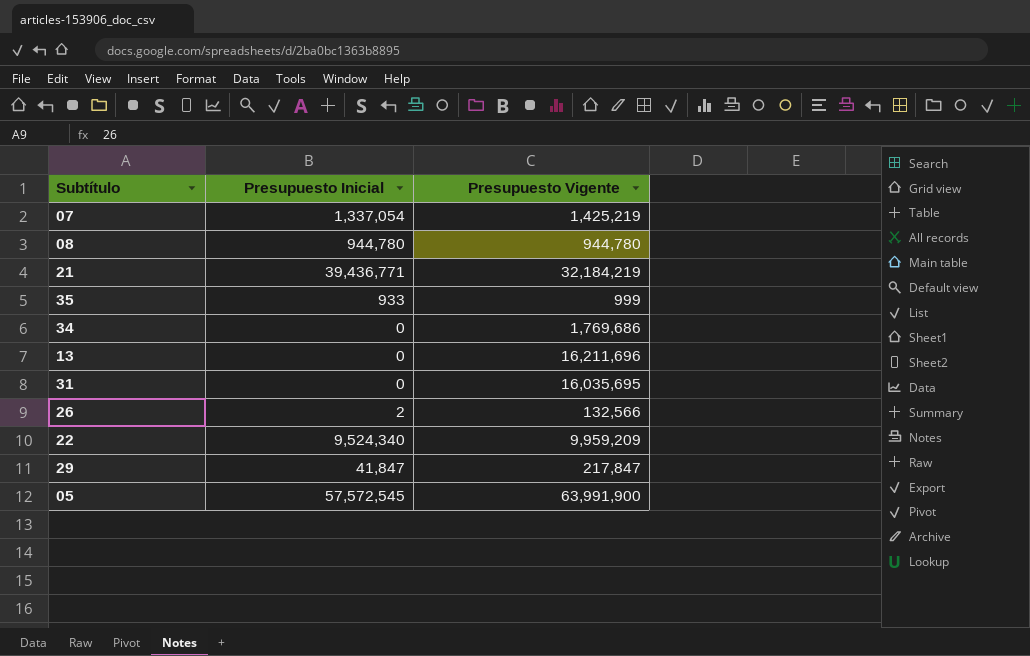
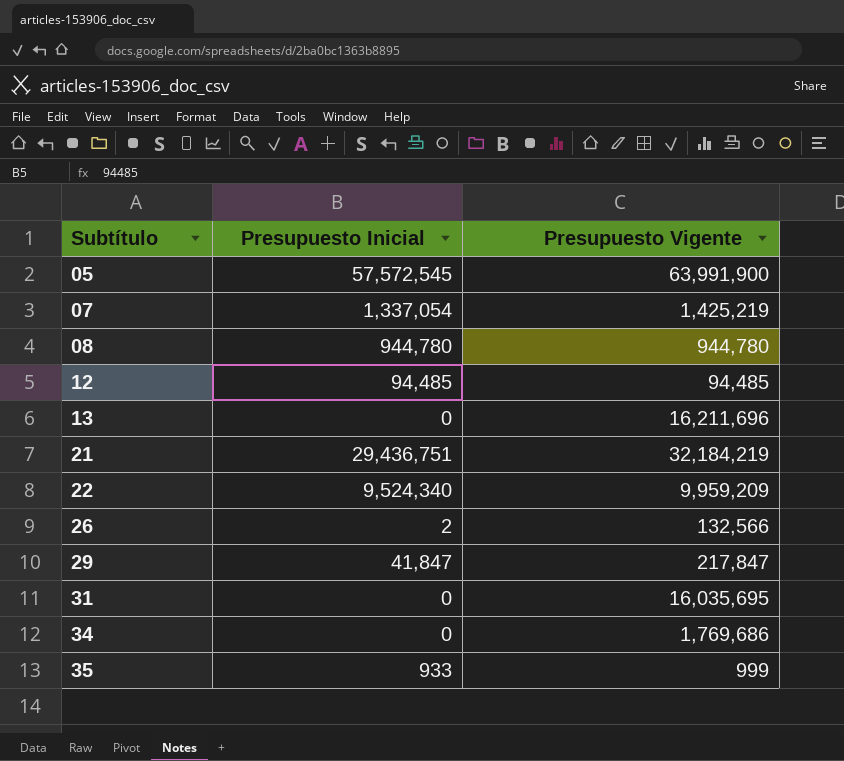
row order: none -> Subtítulo ascending
row 12: none -> 94,485 | 94,485
21 | Presupuesto Inicial: 39,436,771 -> 29,436,751

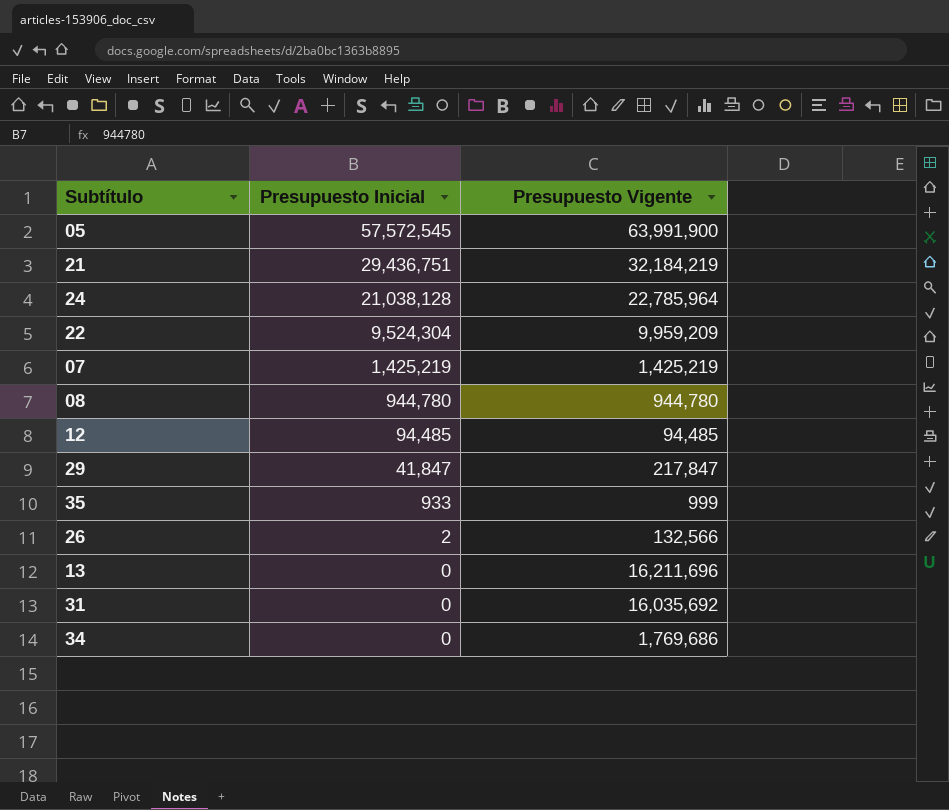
row order: Subtítulo ascending -> Presupuesto Inicial descending
row 24: none -> 21,038,128 | 22,785,964
22 | Presupuesto Inicial: 9,524,340 -> 9,524,304
07 | Presupuesto Inicial: 1,337,054 -> 1,425,219
31 | Presupuesto Vigente: 16,035,695 -> 16,035,692

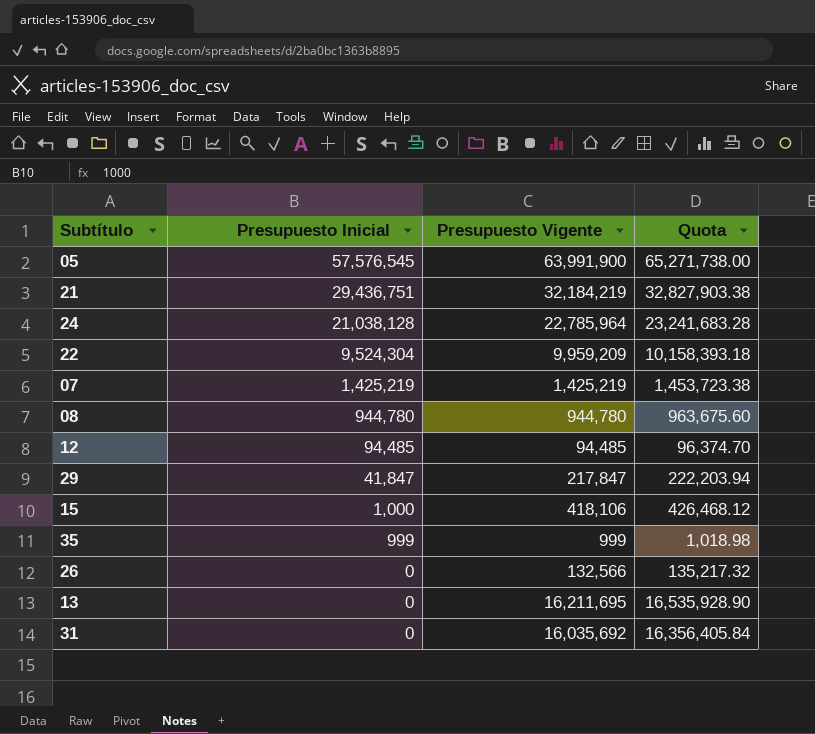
column Quota | formula: none -> [Presupuesto Vigente] * 1.02
row 34: 0 | 1,769,686 -> none
05 | Presupuesto Inicial: 57,572,545 -> 57,576,545
row 15: none -> 1,000 | 418,106 | 426,468.12
35 | Presupuesto Inicial: 933 -> 999
26 | Presupuesto Inicial: 2 -> 0
13 | Presupuesto Vigente: 16,211,696 -> 16,211,695

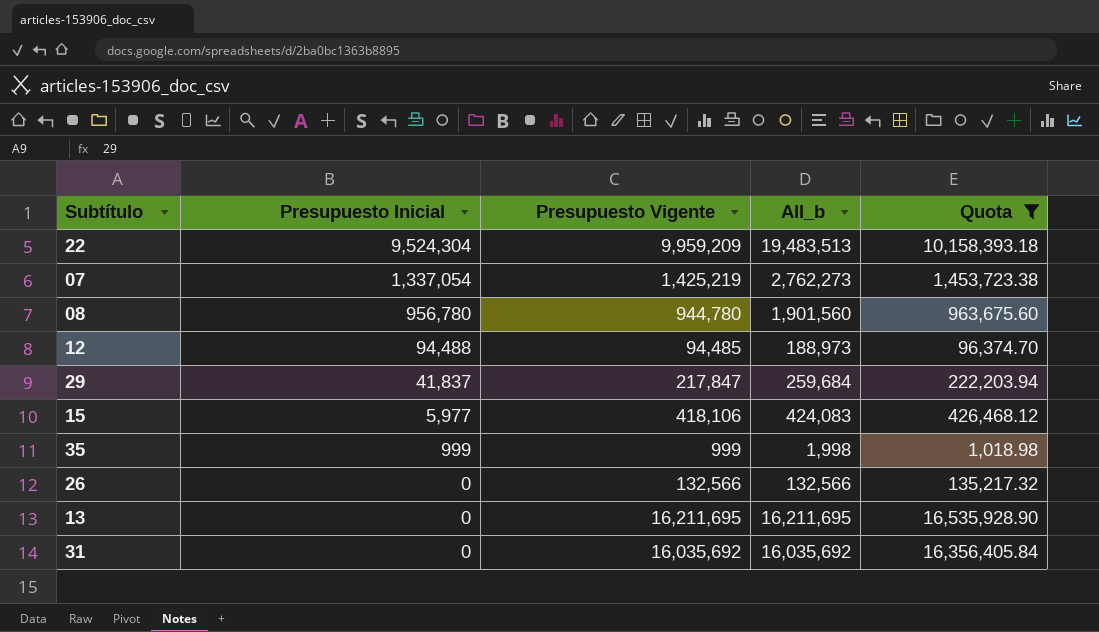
filter: none -> Quota <= 16,535,928.90
column All_b | formula: none -> [Presupuesto Inicial] + [Presupuesto Vigente]
07 | Presupuesto Inicial: 1,425,219 -> 1,337,054
08 | Presupuesto Inicial: 944,780 -> 956,780
12 | Presupuesto Inicial: 94,485 -> 94,488
29 | Presupuesto Inicial: 41,847 -> 41,837
15 | Presupuesto Inicial: 1,000 -> 5,977

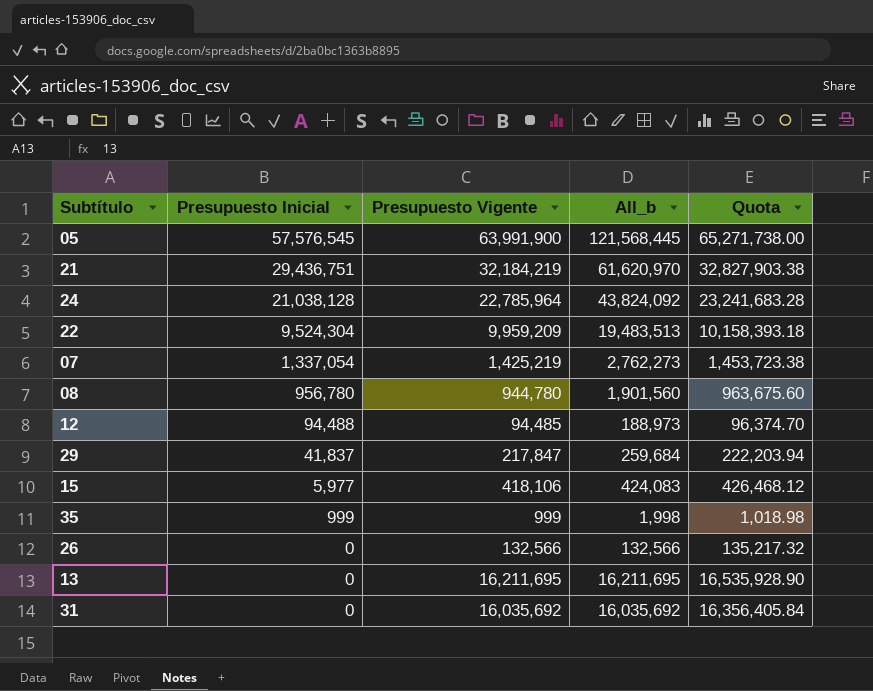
filter: Quota <= 16,535,928.90 -> none

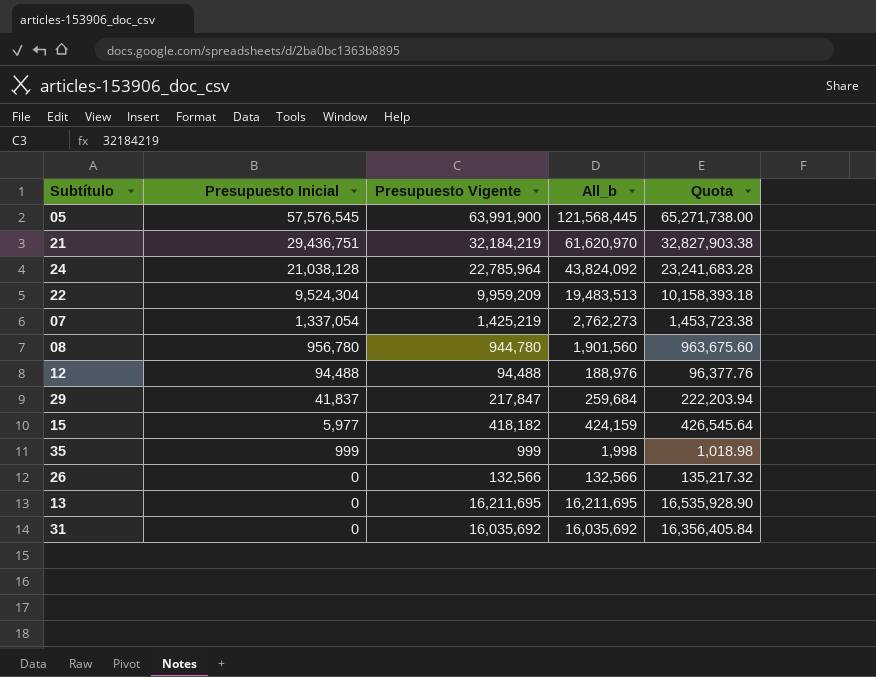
12 | Presupuesto Vigente: 94,485 -> 94,488
12 | All_b: 188,973 -> 188,976
12 | Quota: 96,374.70 -> 96,377.76
15 | Presupuesto Vigente: 418,106 -> 418,182
15 | All_b: 424,083 -> 424,159
15 | Quota: 426,468.12 -> 426,545.64

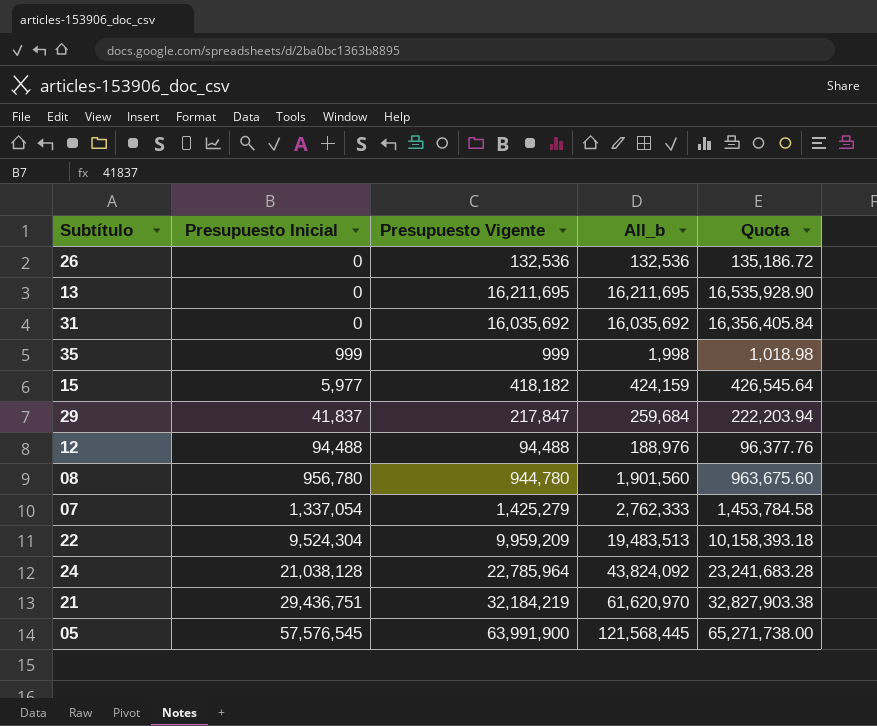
row order: Presupuesto Inicial descending -> Presupuesto Inicial ascending
26 | Presupuesto Vigente: 132,566 -> 132,536
26 | All_b: 132,566 -> 132,536
26 | Quota: 135,217.32 -> 135,186.72
07 | Presupuesto Vigente: 1,425,219 -> 1,425,279
07 | All_b: 2,762,273 -> 2,762,333
07 | Quota: 1,453,723.38 -> 1,453,784.58

